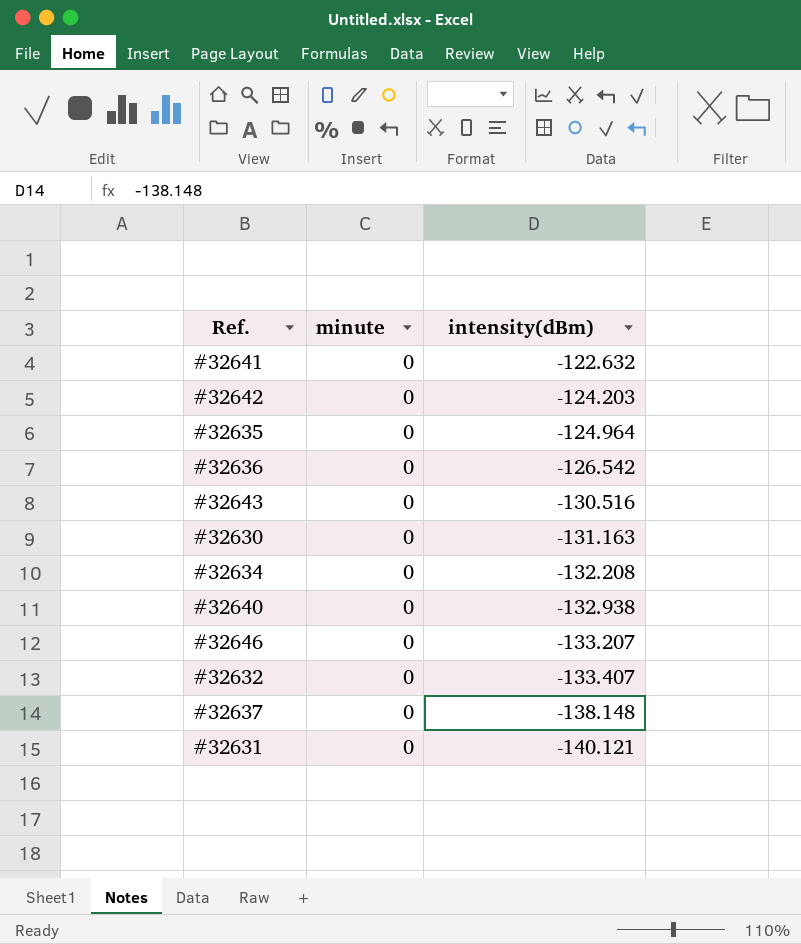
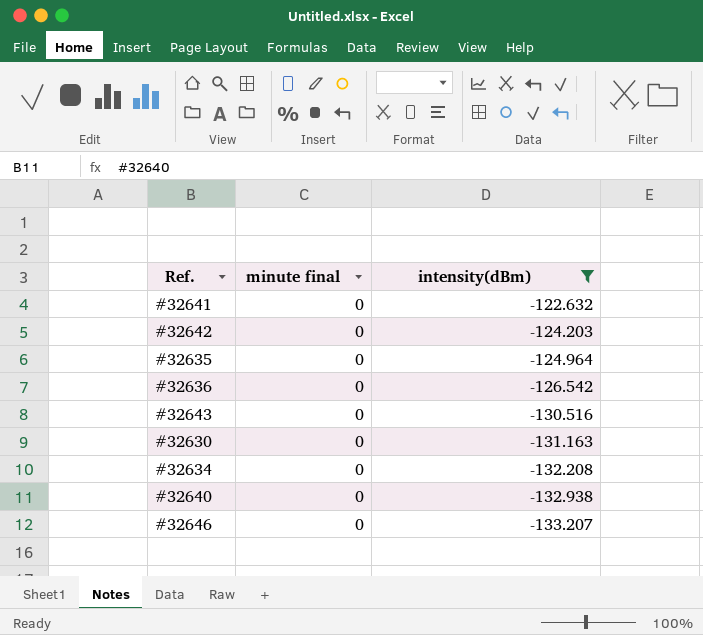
filter: none -> intensity(dBm) >= -133.207
column name: minute -> minute final

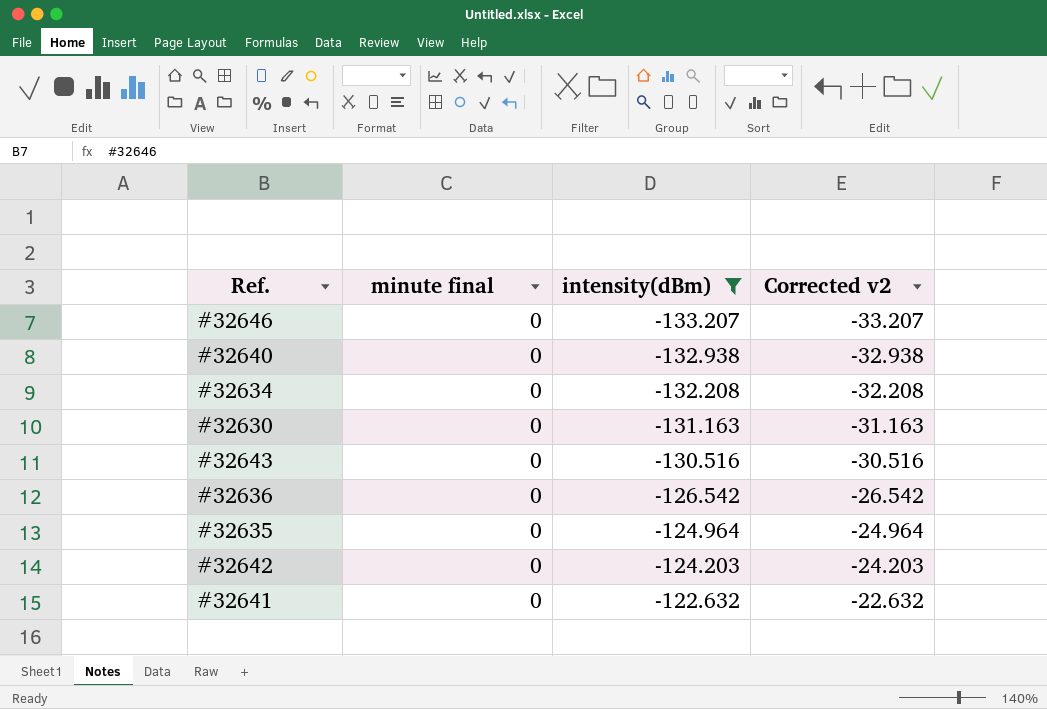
row order: intensity(dBm) descending -> intensity(dBm) ascending
column Corrected v2 | formula: none -> [intensity(dBm)] + 100

